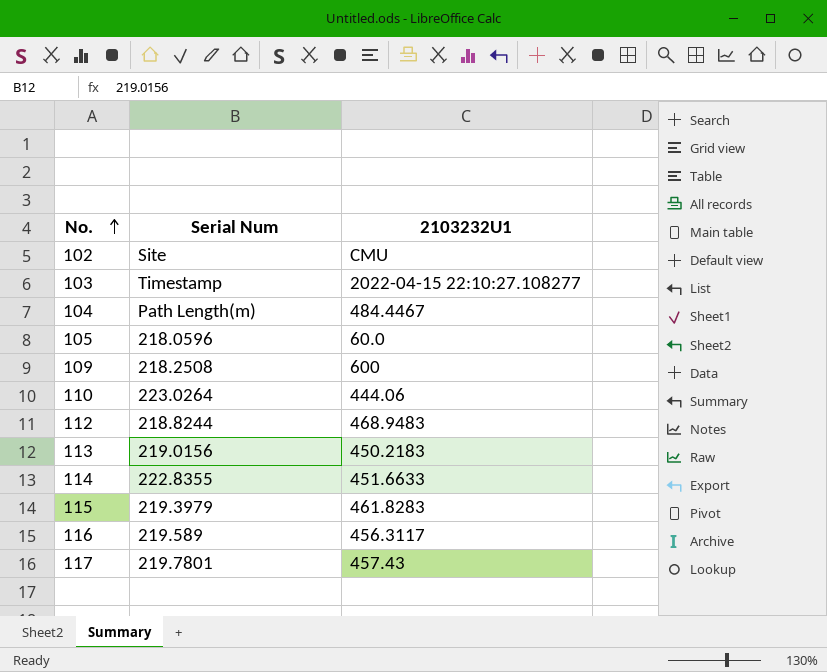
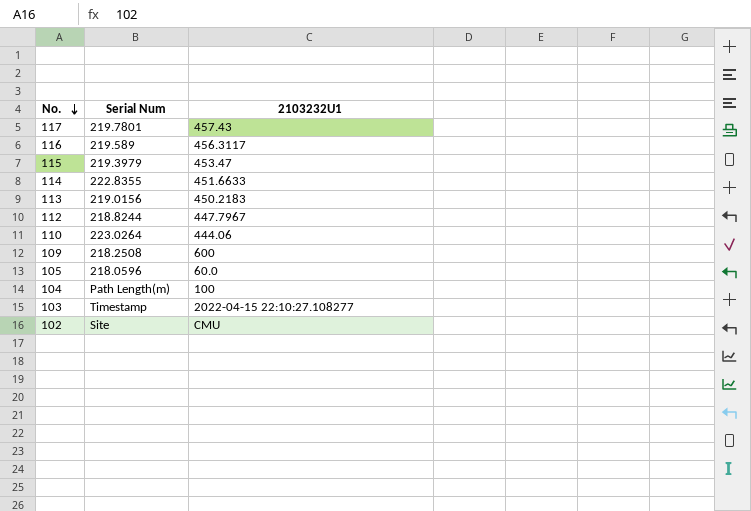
row order: No. ascending -> No. descending
115 | 2103232U1: 461.8283 -> 453.47
112 | 2103232U1: 468.9483 -> 447.7967
104 | 2103232U1: 484.4467 -> 100

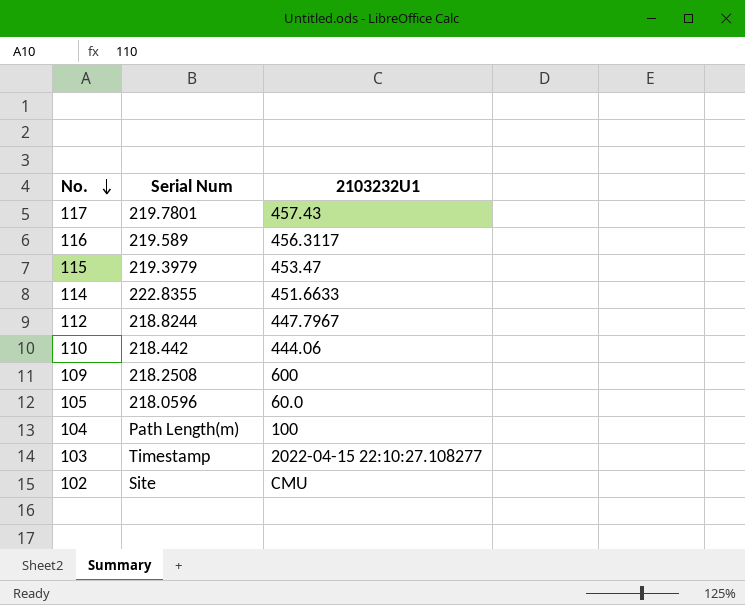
row 113: 219.0156 | 450.2183 -> none
110 | Serial Num: 223.0264 -> 218.442

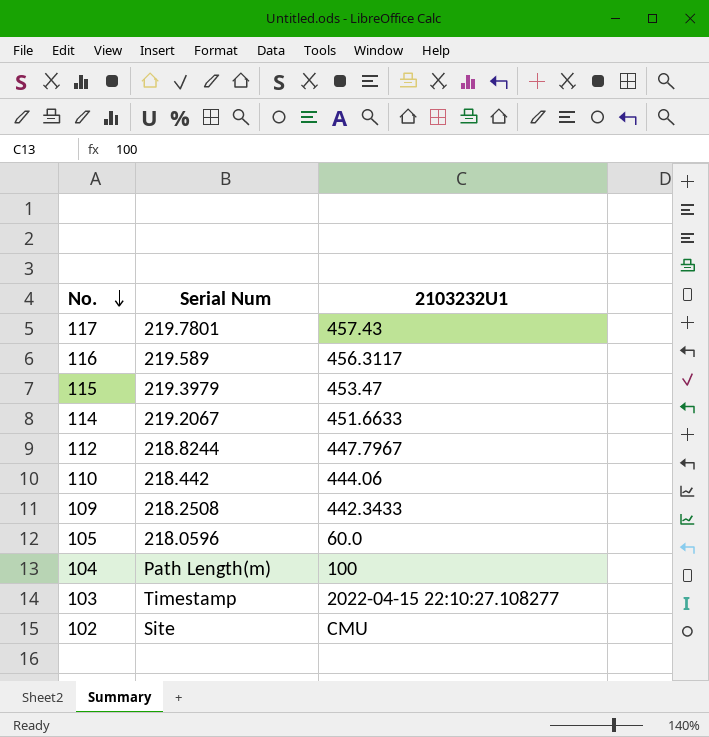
114 | Serial Num: 222.8355 -> 219.2067
109 | 2103232U1: 600 -> 442.3433

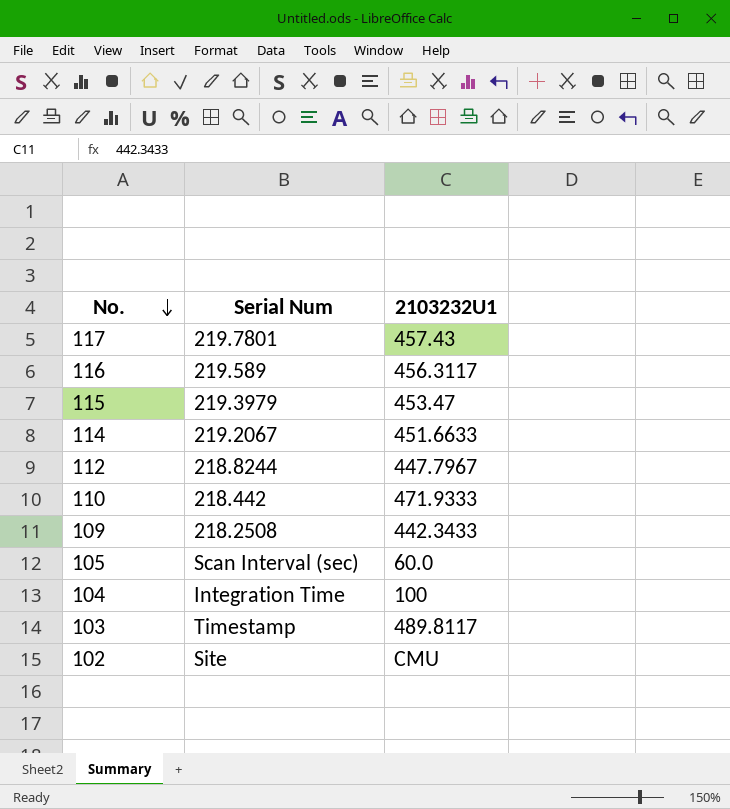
110 | 2103232U1: 444.06 -> 471.9333
105 | Serial Num: 218.0596 -> Scan Interval (sec)
104 | Serial Num: Path Length(m) -> Integration Time
103 | 2103232U1: 2022-04-15 22:10:27.108277 -> 489.8117

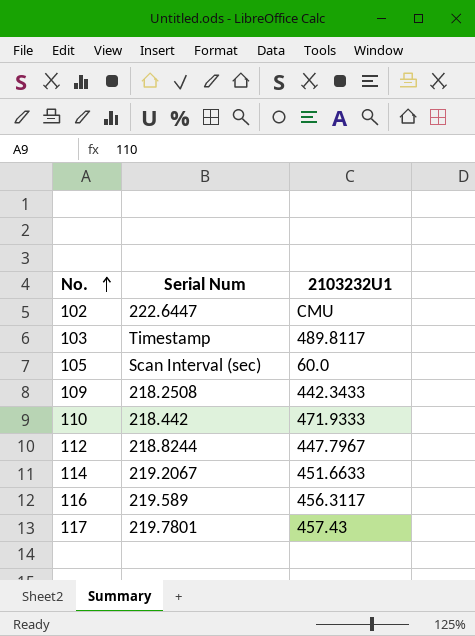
row order: No. descending -> No. ascending
row 115: 219.3979 | 453.47 -> none
row 104: Integration Time | 100 -> none
102 | Serial Num: Site -> 222.6447

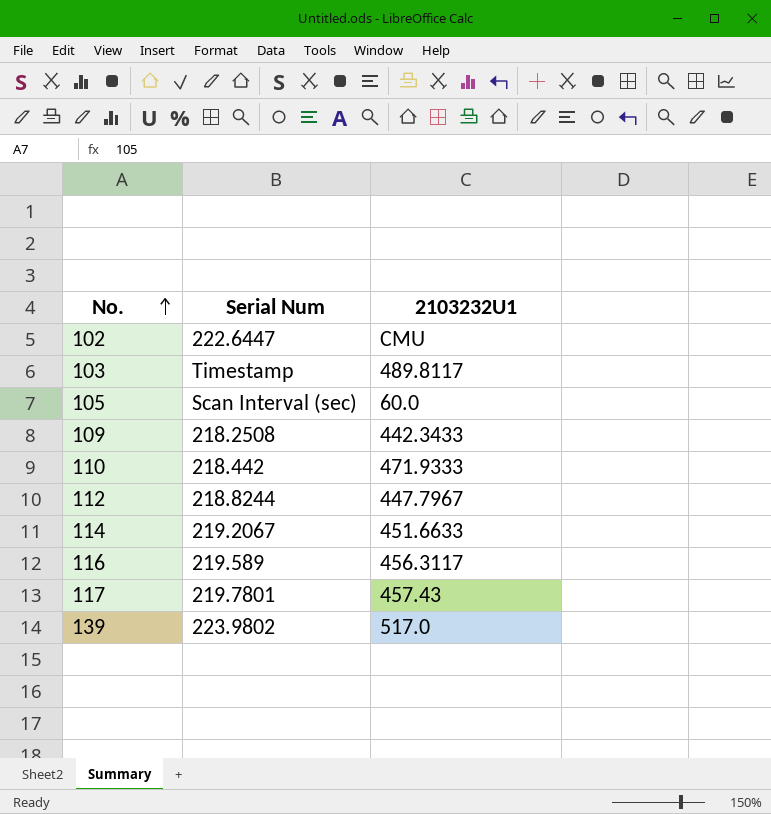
row 139: none -> 223.9802 | 517.0

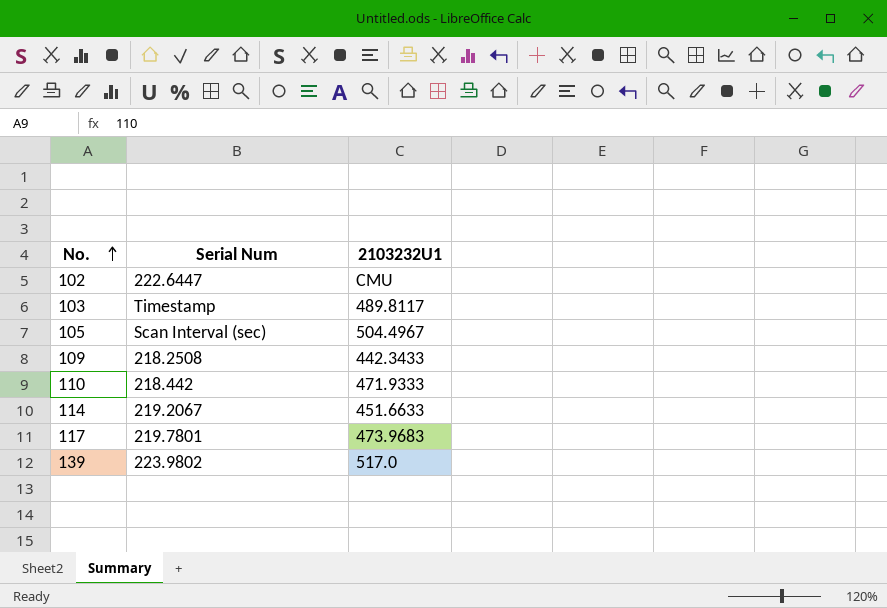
row 112: 218.8244 | 447.7967 -> none
row 116: 219.589 | 456.3117 -> none
105 | 2103232U1: 60.0 -> 504.4967
117 | 2103232U1: 457.43 -> 473.9683

